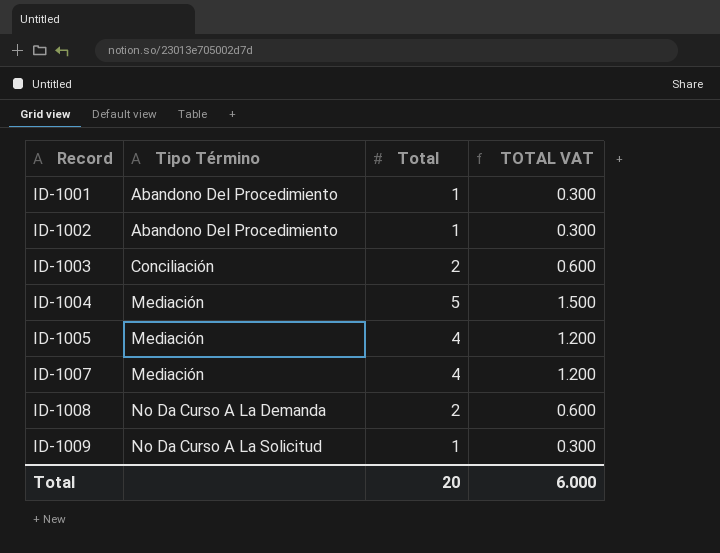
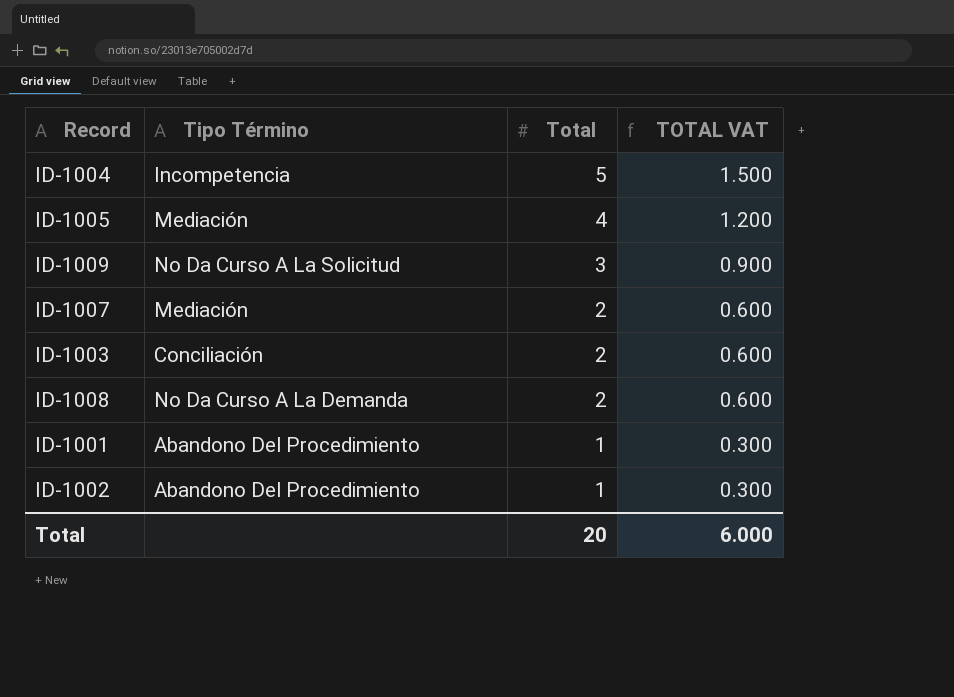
row order: Record ascending -> Total descending
ID-1004 | Tipo Término: Mediación -> Incompetencia
ID-1009 | Total: 1 -> 3
ID-1009 | TOTAL VAT: 0.300 -> 0.900
ID-1007 | Total: 4 -> 2
ID-1007 | TOTAL VAT: 1.200 -> 0.600

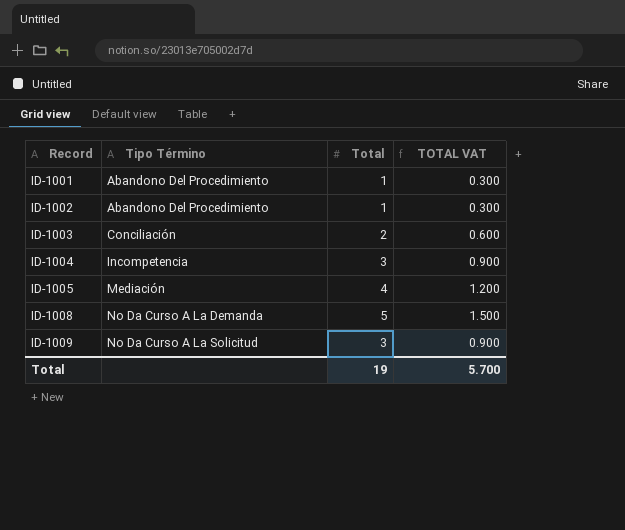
row order: Total descending -> Record ascending
row ID-1007: Mediación | 2 | 0.600 -> none
ID-1004 | Total: 5 -> 3
ID-1004 | TOTAL VAT: 1.500 -> 0.900
ID-1008 | Total: 2 -> 5
ID-1008 | TOTAL VAT: 0.600 -> 1.500
Total | Total: 20 -> 19
Total | TOTAL VAT: 6.000 -> 5.700

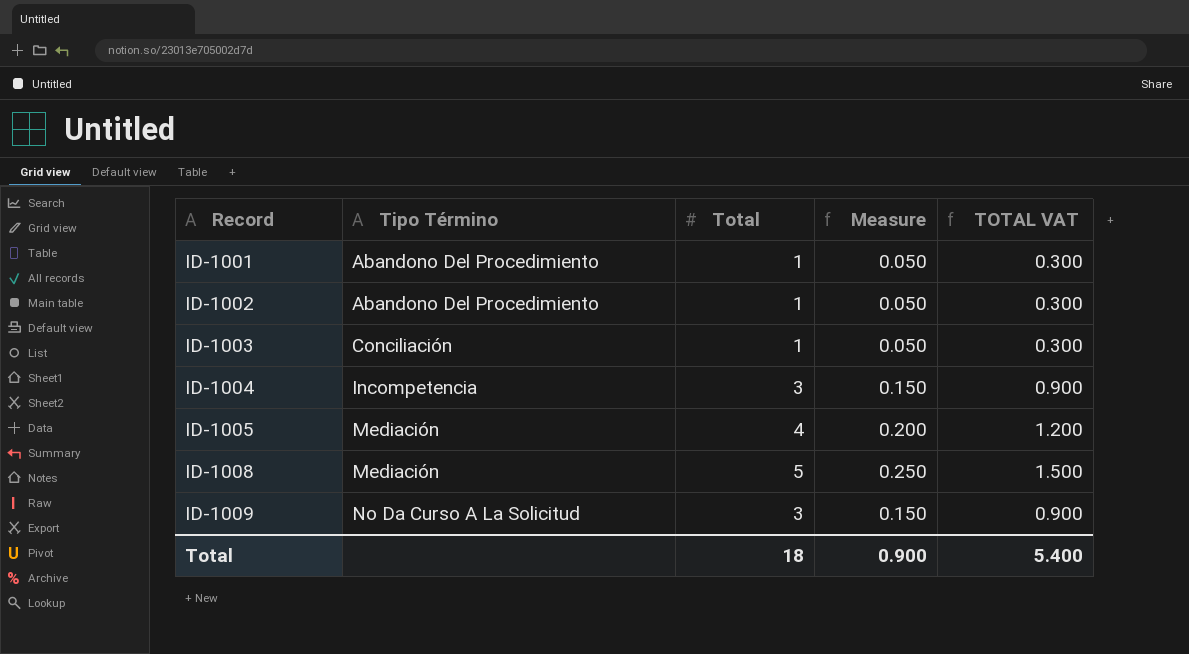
column Measure | formula: none -> [Total] * 0.05
ID-1003 | Total: 2 -> 1
ID-1003 | TOTAL VAT: 0.600 -> 0.300
ID-1008 | Tipo Término: No Da Curso A La Demanda -> Mediación
Total | Total: 19 -> 18
Total | TOTAL VAT: 5.700 -> 5.400

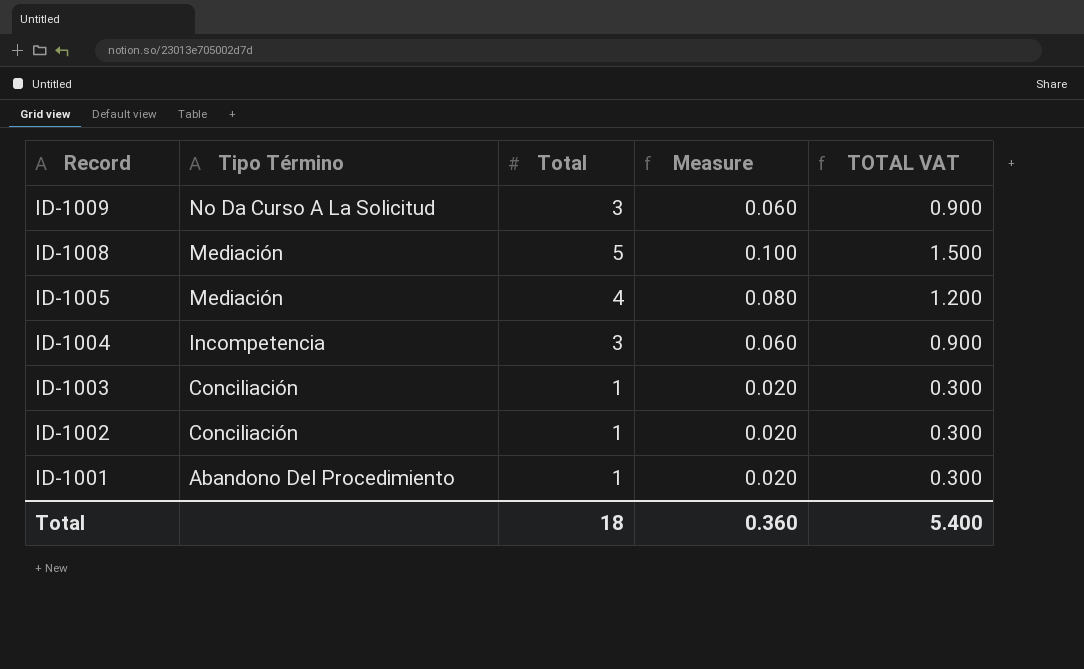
row order: Record ascending -> Record descending
column Measure | formula: [Total] * 0.05 -> [Total] * 0.02
ID-1002 | Tipo Término: Abandono Del Procedimiento -> Conciliación
Total | Measure: 0.900 -> 0.360

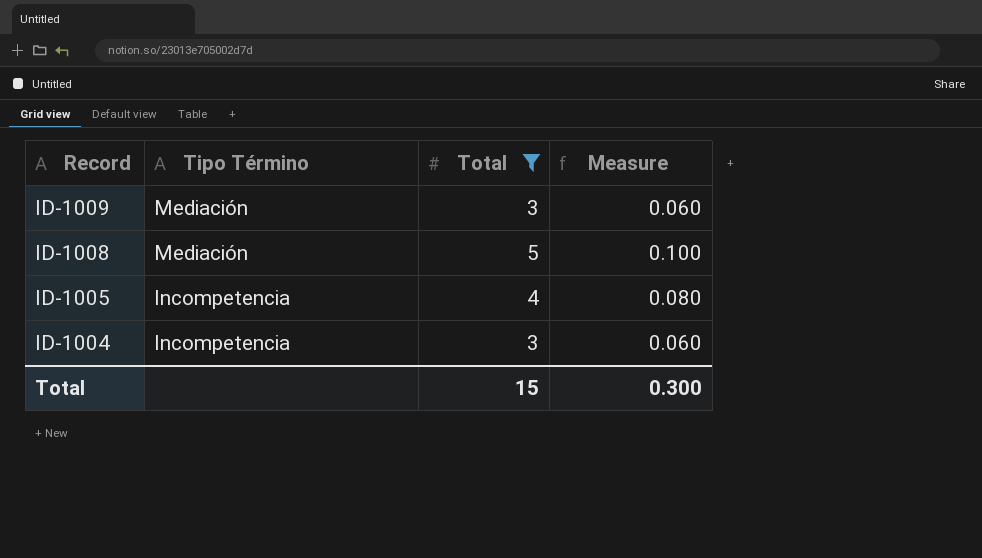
filter: none -> Total != 1
column TOTAL VAT | formula: [Total] * 0.3 -> none
ID-1009 | Tipo Término: No Da Curso A La Solicitud -> Mediación
ID-1005 | Tipo Término: Mediación -> Incompetencia
Total | Total: 18 -> 15
Total | Measure: 0.360 -> 0.300

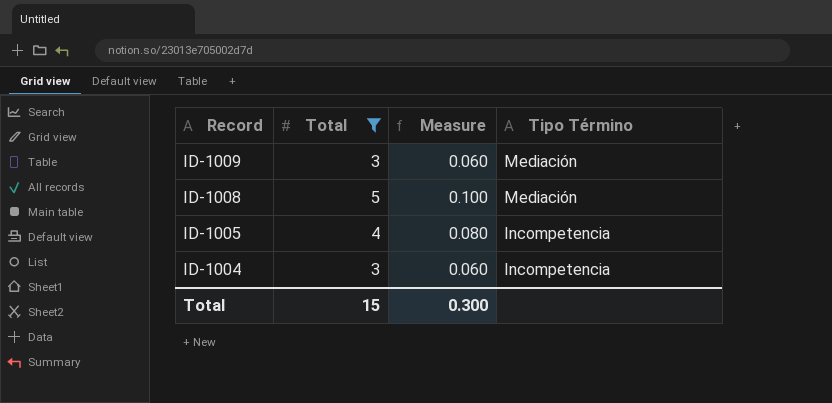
column Tipo Término | position: 2 -> 4

